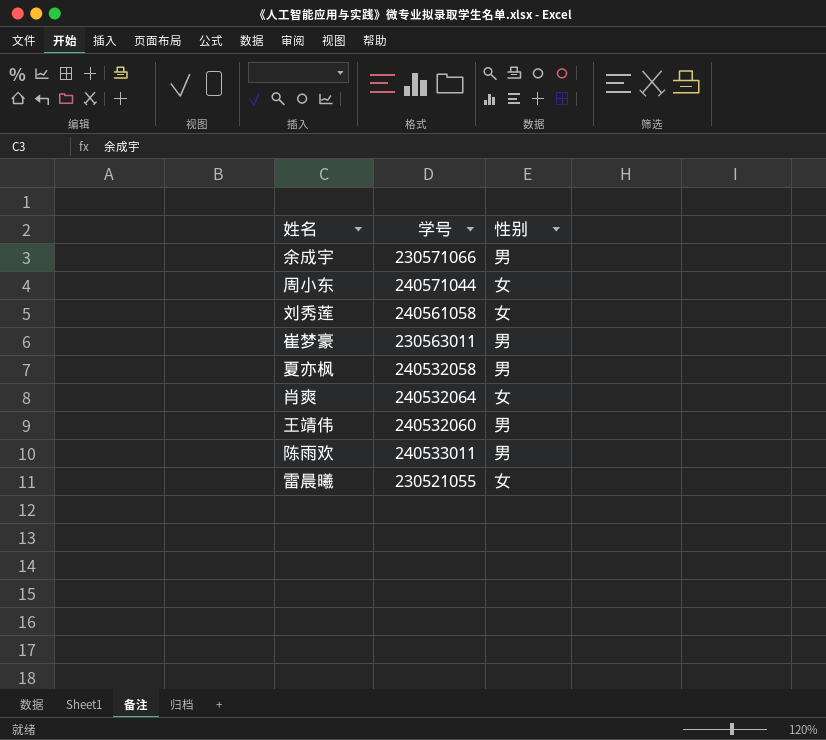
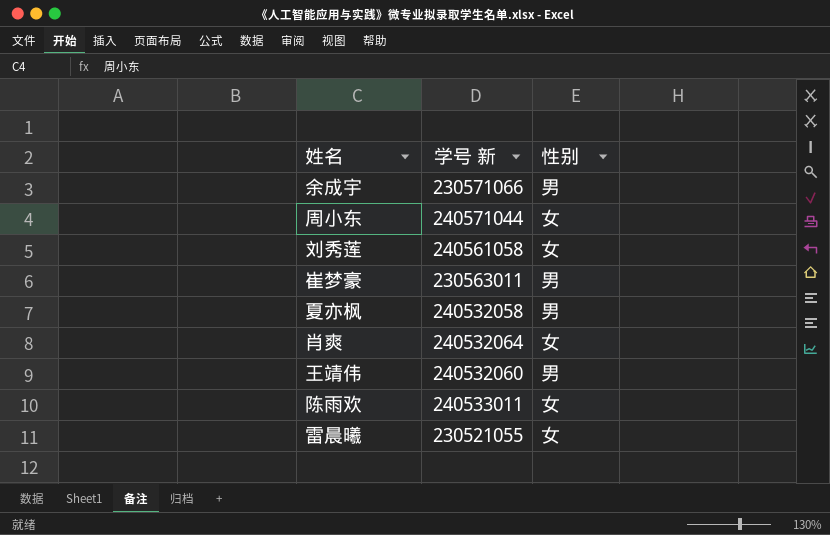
column name: 学号 -> 学号 新
陈雨欢 | 性别: 男 -> 女

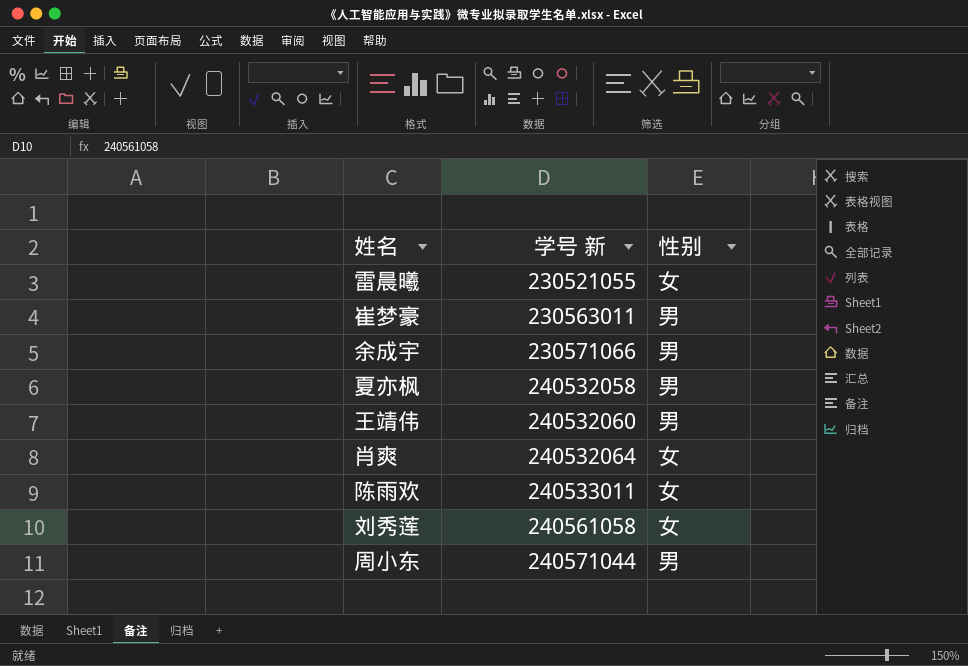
row order: none -> 学号 新 ascending
周小东 | 性别: 女 -> 男

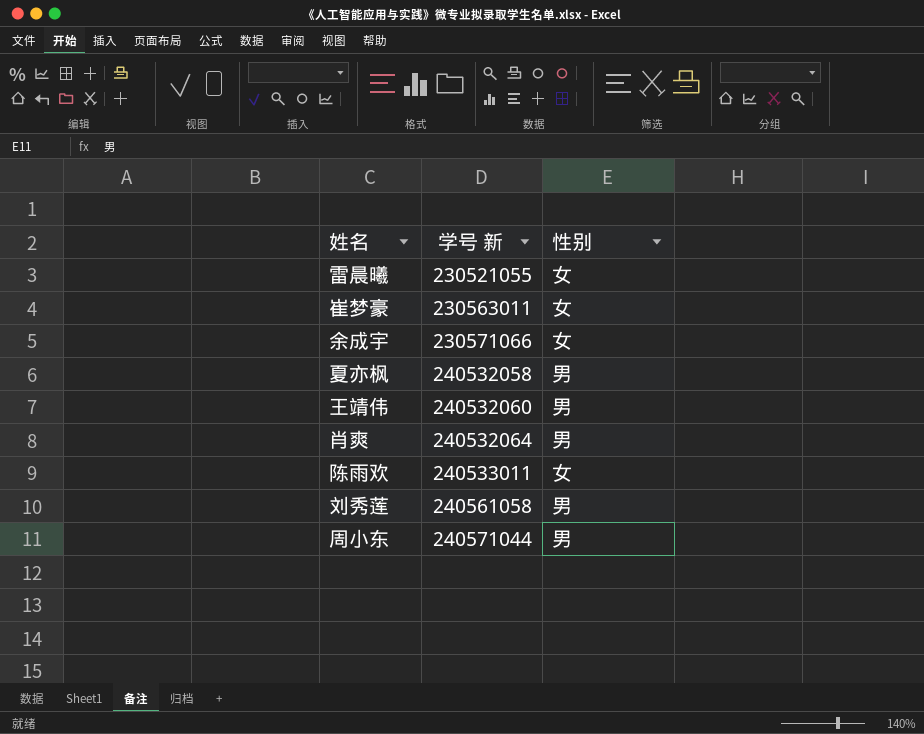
崔梦豪 | 性别: 男 -> 女
余成宇 | 性别: 男 -> 女
肖爽 | 性别: 女 -> 男
刘秀莲 | 性别: 女 -> 男

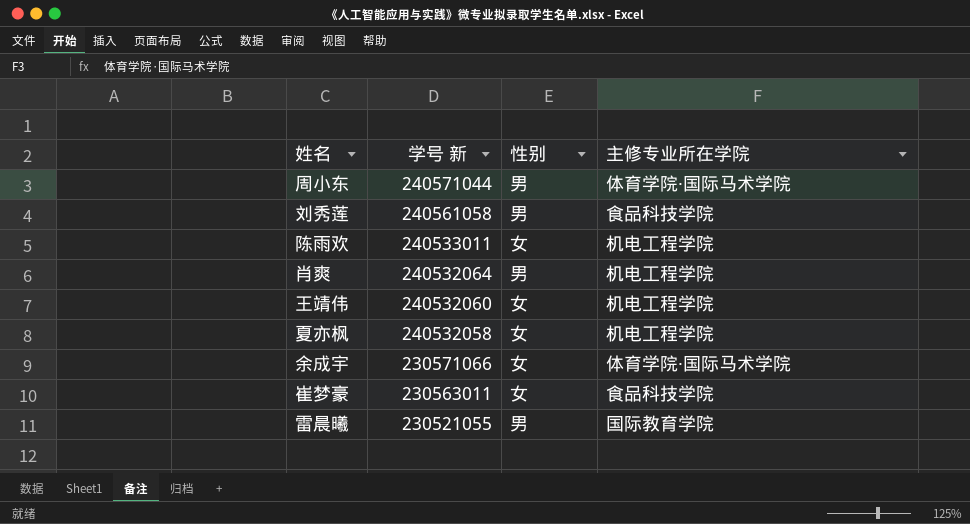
row order: 学号 新 ascending -> 学号 新 descending
column 主修专业所在学院 | position: none -> 4
王靖伟 | 性别: 男 -> 女
夏亦枫 | 性别: 男 -> 女
雷晨曦 | 性别: 女 -> 男

